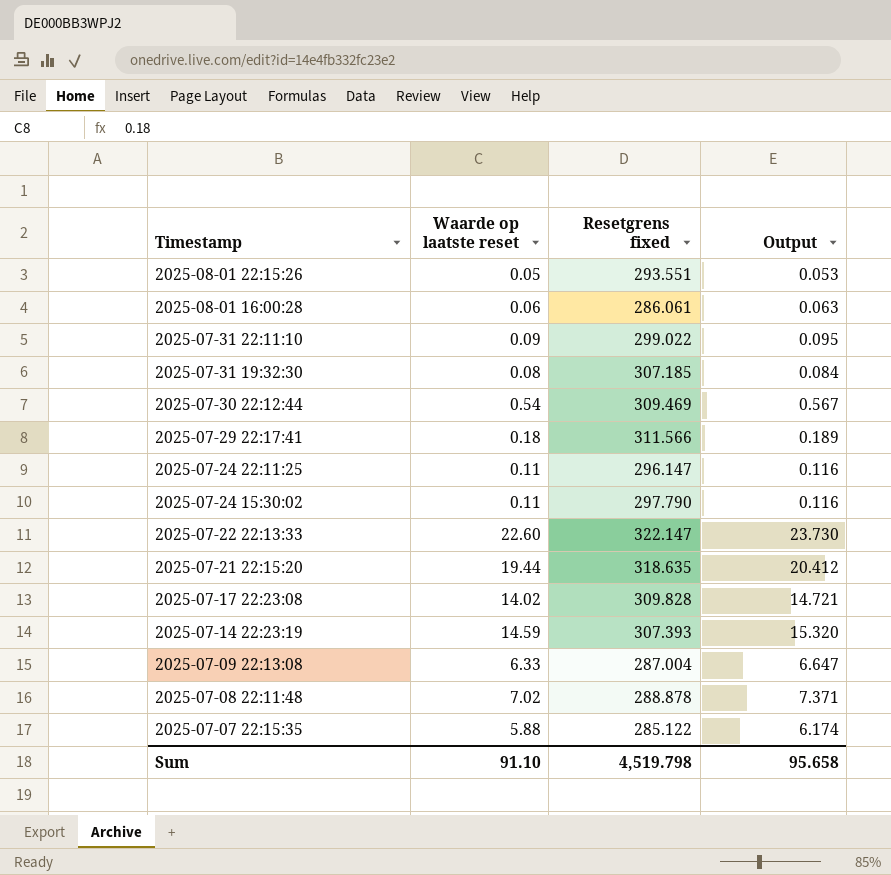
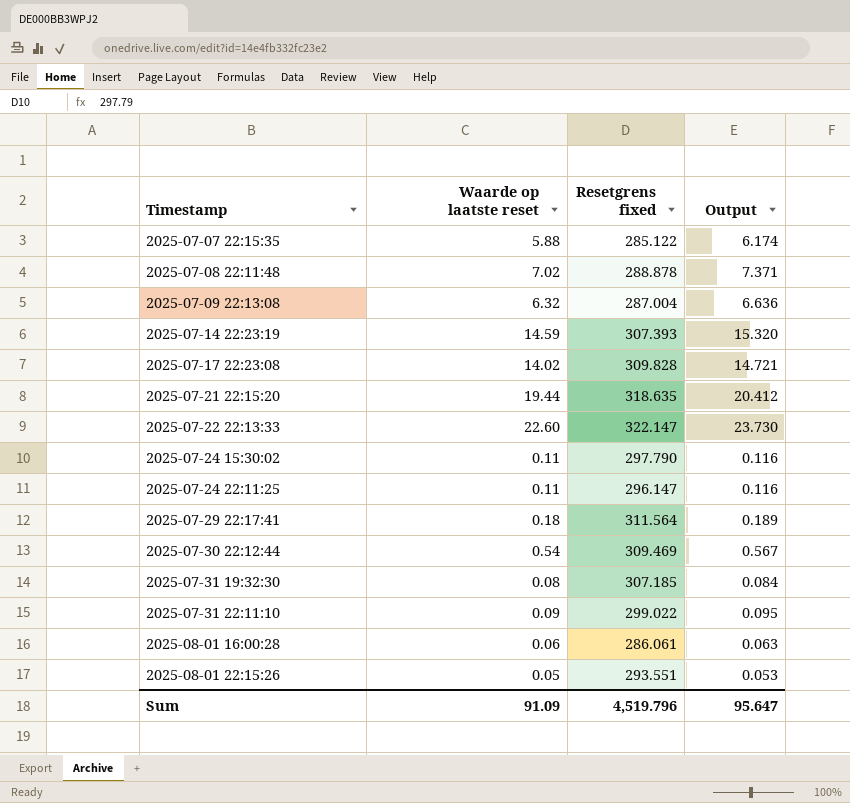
row order: Timestamp descending -> Timestamp ascending
2025-07-09 22:13:08 | Waarde op laatste reset: 6.33 -> 6.32
2025-07-09 22:13:08 | Output: 6.647 -> 6.636
2025-07-29 22:17:41 | Resetgrens fixed: 311.566 -> 311.564
Sum | Waarde op laatste reset: 91.10 -> 91.09
Sum | Resetgrens fixed: 4,519.798 -> 4,519.796
Sum | Output: 95.658 -> 95.647

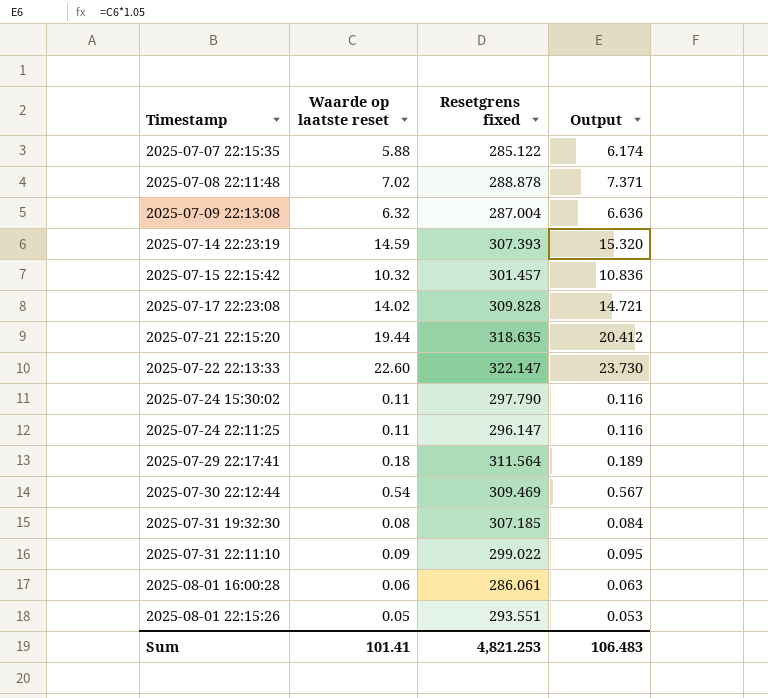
row 2025-07-15 22:15:42: none -> 10.32 | 301.457 | 10.836
Sum | Waarde op laatste reset: 91.09 -> 101.41
Sum | Resetgrens fixed: 4,519.796 -> 4,821.253
Sum | Output: 95.647 -> 106.483

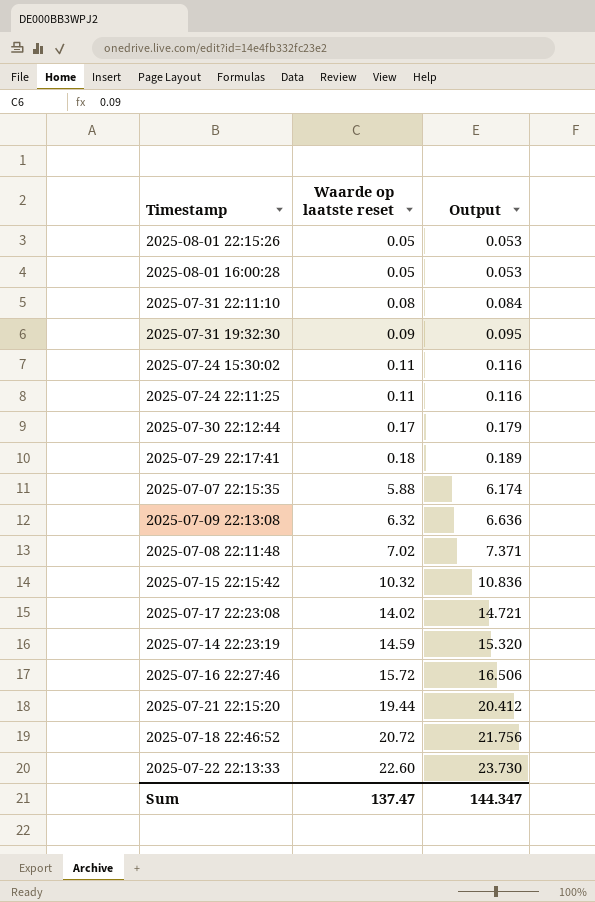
row order: Timestamp ascending -> Waarde op laatste reset ascending
column Resetgrens fixed | position: 3 -> none
2025-08-01 16:00:28 | Waarde op laatste reset: 0.06 -> 0.05
2025-08-01 16:00:28 | Output: 0.063 -> 0.053
2025-07-31 22:11:10 | Waarde op laatste reset: 0.09 -> 0.08
2025-07-31 22:11:10 | Output: 0.095 -> 0.084
2025-07-31 19:32:30 | Waarde op laatste reset: 0.08 -> 0.09
2025-07-31 19:32:30 | Output: 0.084 -> 0.095
2025-07-30 22:12:44 | Waarde op laatste reset: 0.54 -> 0.17
2025-07-30 22:12:44 | Output: 0.567 -> 0.179
row 2025-07-16 22:27:46: none -> 15.72 | 16.506
row 2025-07-18 22:46:52: none -> 20.72 | 21.756
Sum | Waarde op laatste reset: 101.41 -> 137.47
Sum | Output: 106.483 -> 144.347

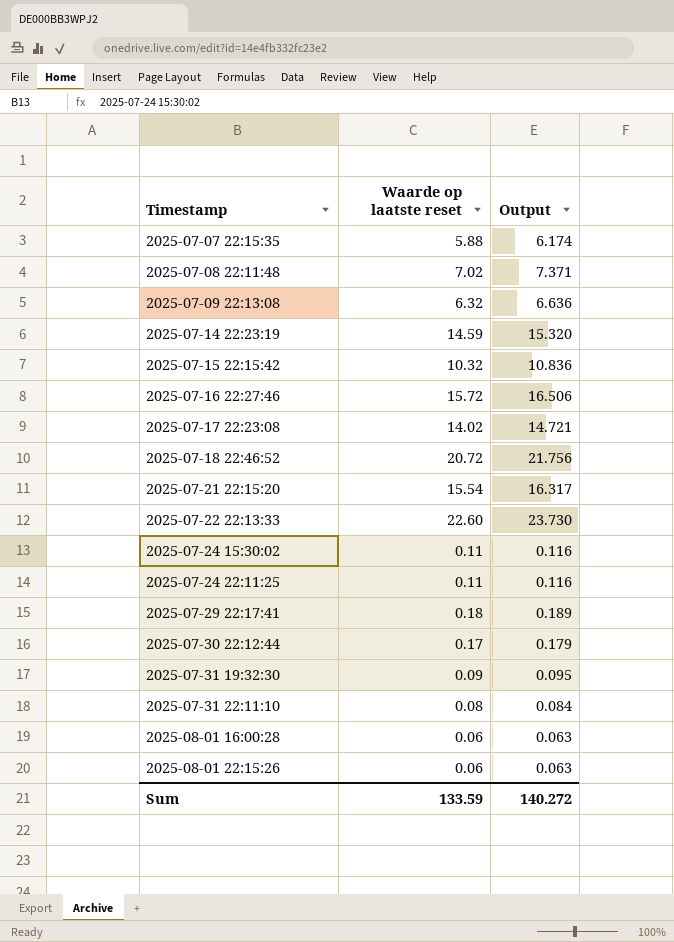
row order: Waarde op laatste reset ascending -> Timestamp ascending
2025-07-21 22:15:20 | Waarde op laatste reset: 19.44 -> 15.54
2025-07-21 22:15:20 | Output: 20.412 -> 16.317
2025-08-01 16:00:28 | Waarde op laatste reset: 0.05 -> 0.06
2025-08-01 16:00:28 | Output: 0.053 -> 0.063
2025-08-01 22:15:26 | Waarde op laatste reset: 0.05 -> 0.06
2025-08-01 22:15:26 | Output: 0.053 -> 0.063
Sum | Waarde op laatste reset: 137.47 -> 133.59
Sum | Output: 144.347 -> 140.272

